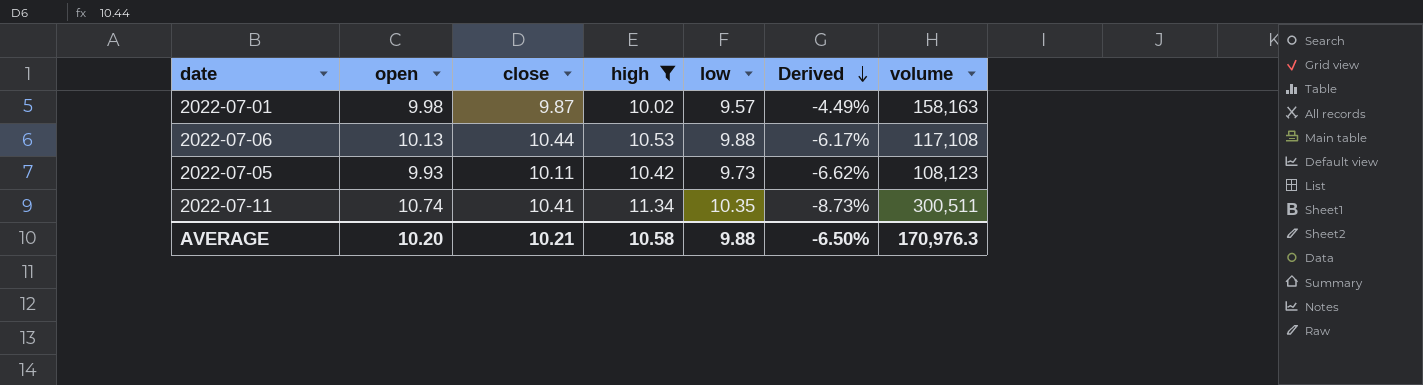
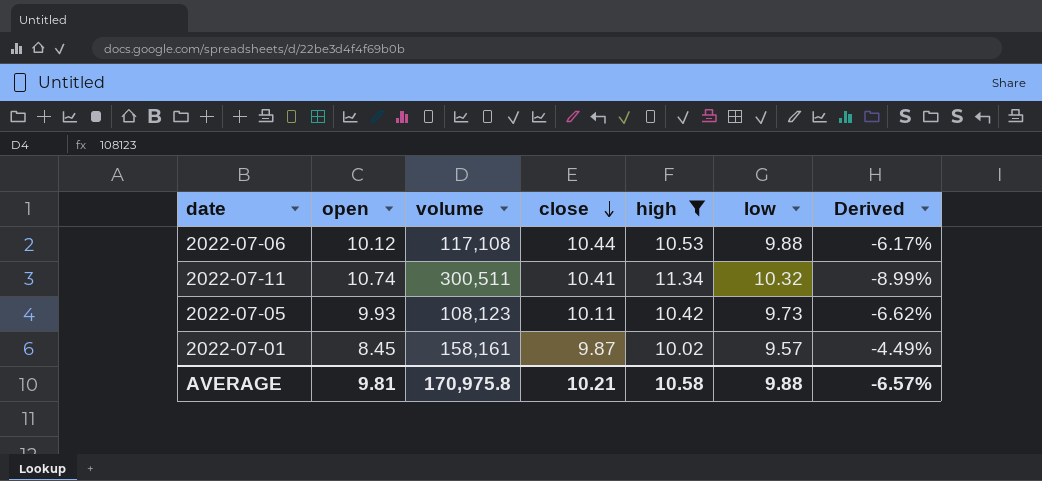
row order: Derived descending -> close descending
column volume | position: 7 -> 3
2022-07-06 | open: 10.13 -> 10.12
2022-07-11 | low: 10.35 -> 10.32
2022-07-11 | Derived: -8.73% -> -8.99%
2022-07-01 | open: 9.98 -> 8.45
2022-07-01 | volume: 158,163 -> 158,161
AVERAGE | open: 10.20 -> 9.81
AVERAGE | volume: 170,976.3 -> 170,975.8
AVERAGE | Derived: -6.50% -> -6.57%

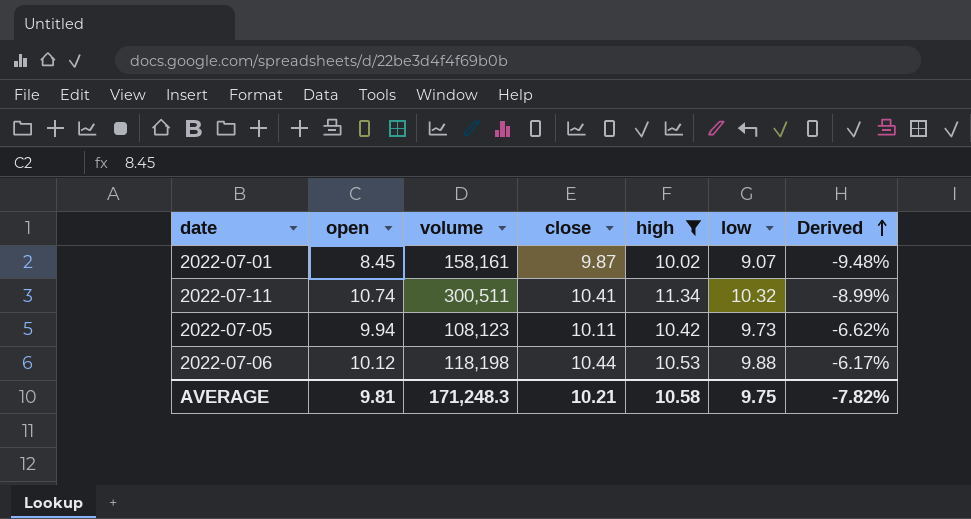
row order: close descending -> Derived ascending
2022-07-01 | low: 9.57 -> 9.07
2022-07-01 | Derived: -4.49% -> -9.48%
2022-07-05 | open: 9.93 -> 9.94
2022-07-06 | volume: 117,108 -> 118,198
AVERAGE | volume: 170,975.8 -> 171,248.3
AVERAGE | low: 9.88 -> 9.75
AVERAGE | Derived: -6.57% -> -7.82%

